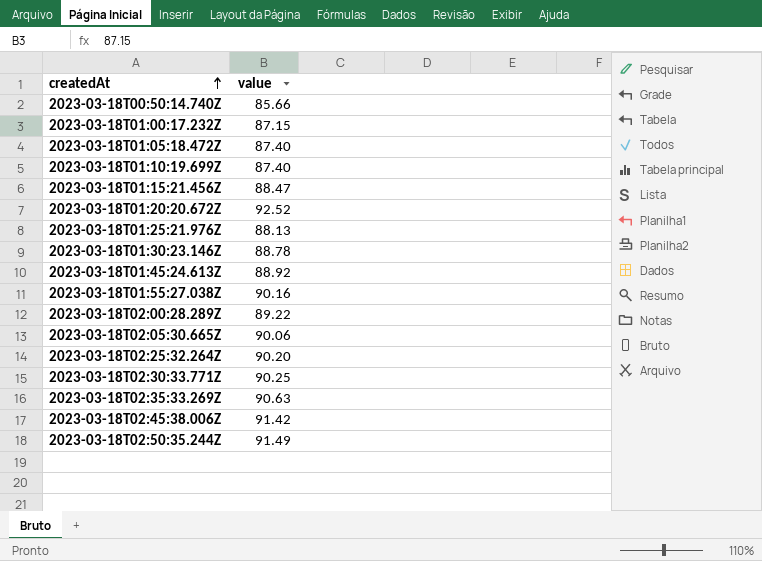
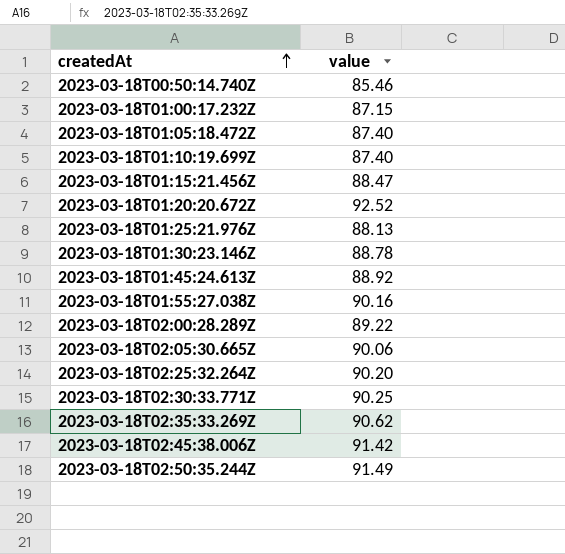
2023-03-18T00:50:14.740Z | value: 85.66 -> 85.46
2023-03-18T02:35:33.269Z | value: 90.63 -> 90.62

